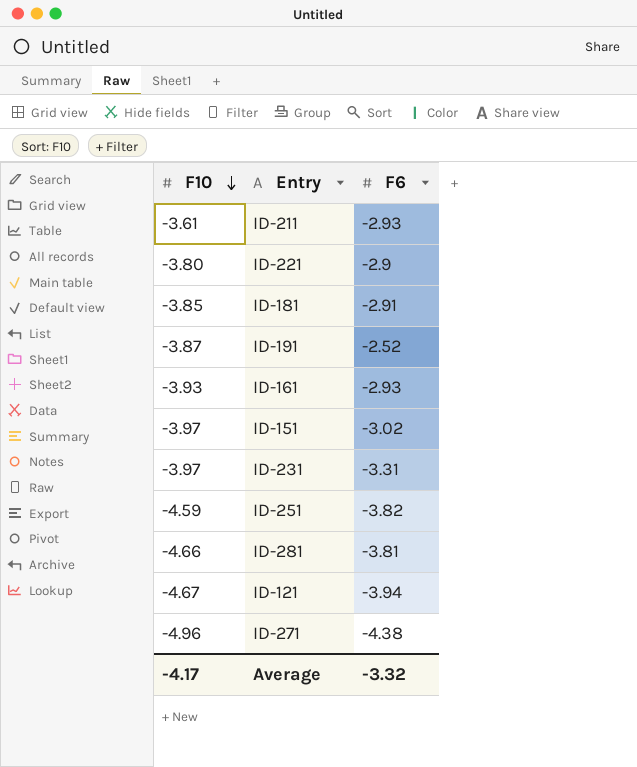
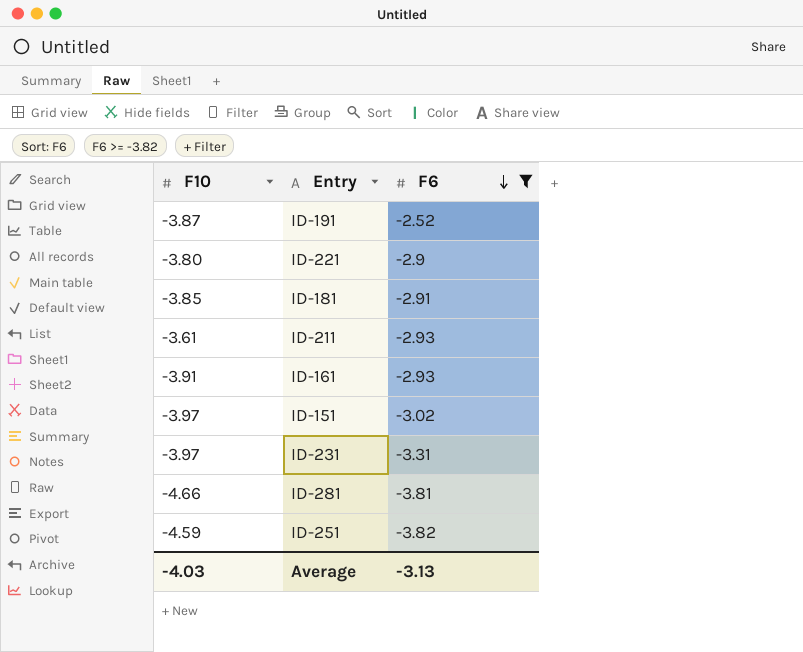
filter: none -> F6 >= -3.82
row order: F10 descending -> F6 descending
ID-161 | F10: -3.93 -> -3.91
Average | F10: -4.17 -> -4.03
Average | F6: -3.32 -> -3.13

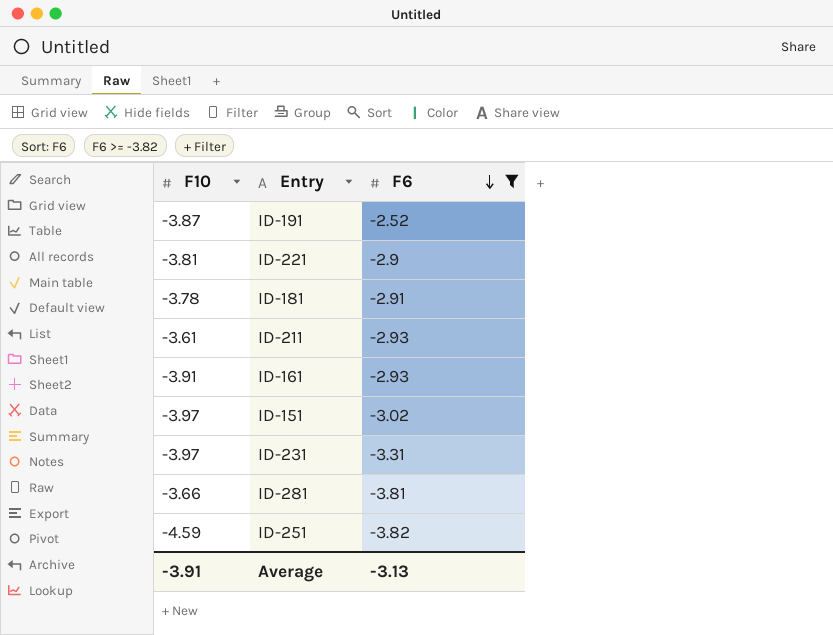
ID-221 | F10: -3.80 -> -3.81
ID-181 | F10: -3.85 -> -3.78
ID-281 | F10: -4.66 -> -3.66
Average | F10: -4.03 -> -3.91

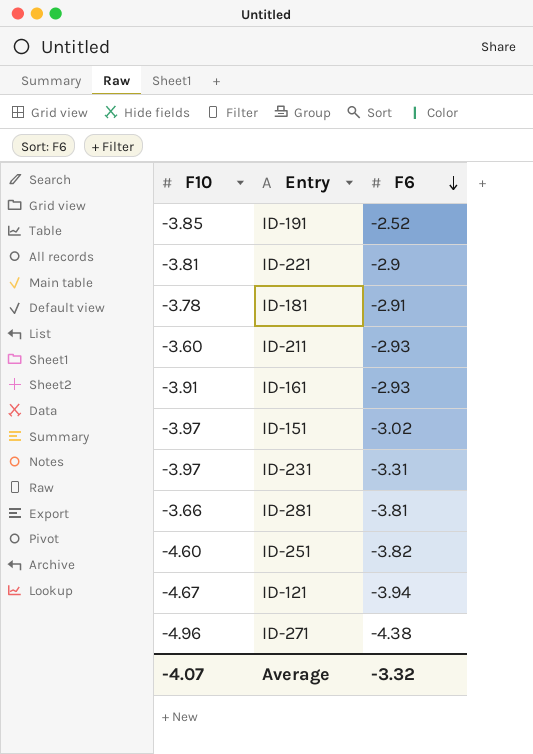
filter: F6 >= -3.82 -> none
ID-191 | F10: -3.87 -> -3.85
ID-211 | F10: -3.61 -> -3.60
ID-251 | F10: -4.59 -> -4.60
Average | F10: -3.91 -> -4.07
Average | F6: -3.13 -> -3.32

